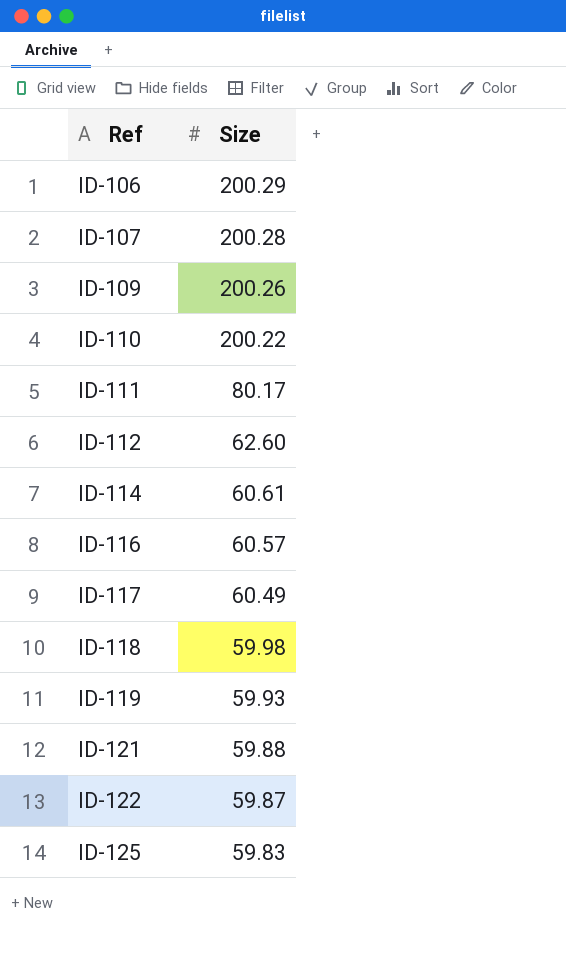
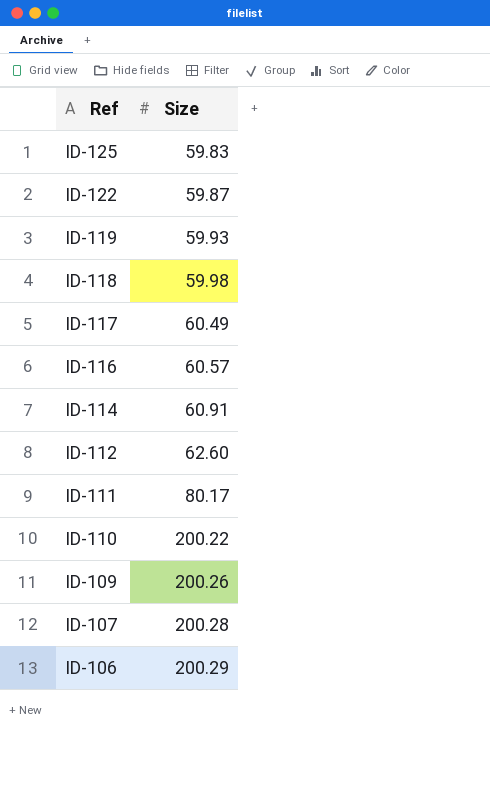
row order: Ref ascending -> Ref descending
row ID-121: 59.88 -> none
ID-114 | Size: 60.61 -> 60.91

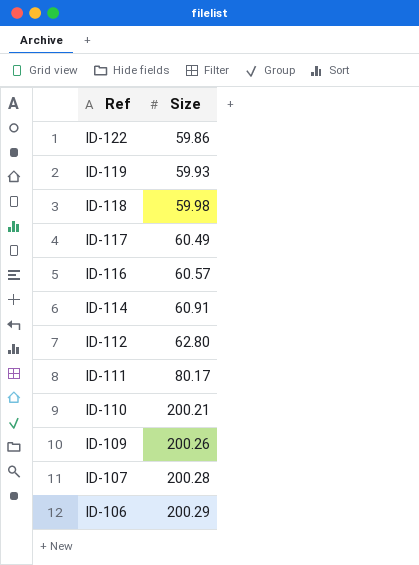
row ID-125: 59.83 -> none
ID-122 | Size: 59.87 -> 59.86
ID-112 | Size: 62.60 -> 62.80
ID-110 | Size: 200.22 -> 200.21

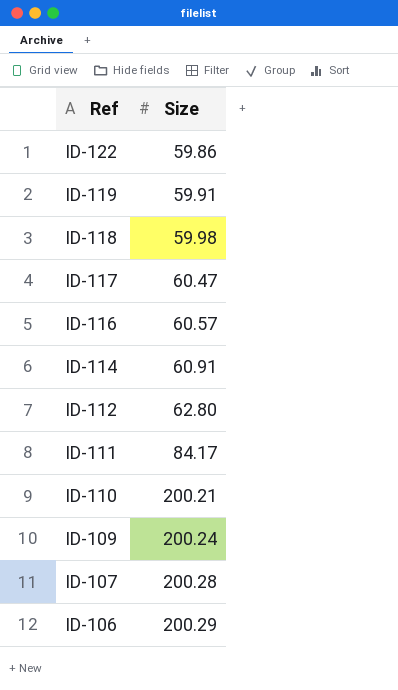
ID-119 | Size: 59.93 -> 59.91
ID-117 | Size: 60.49 -> 60.47
ID-111 | Size: 80.17 -> 84.17
ID-109 | Size: 200.26 -> 200.24

